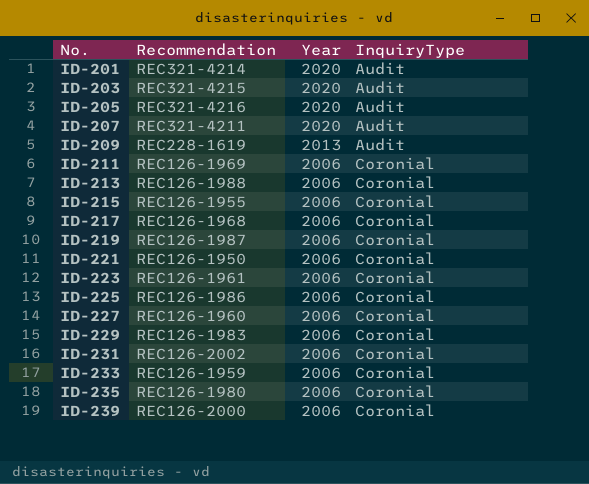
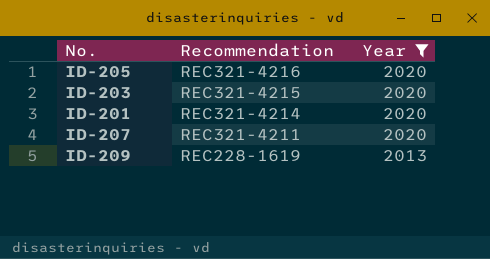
filter: none -> Year != 2006
row order: No. ascending -> Recommendation descending
column InquiryType | position: 4 -> none

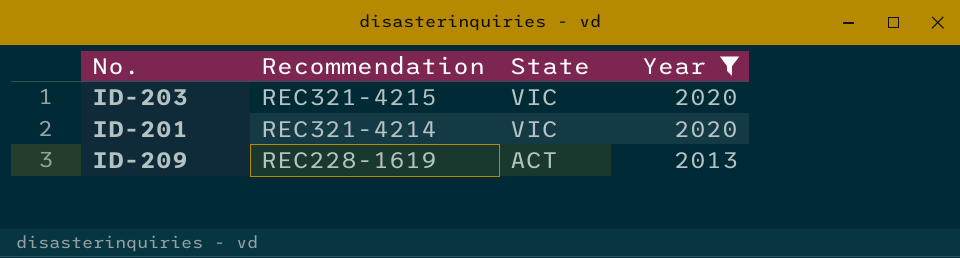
column State | position: none -> 3
row ID-205: REC321-4216 | 2020 -> none
row ID-207: REC321-4211 | 2020 -> none

